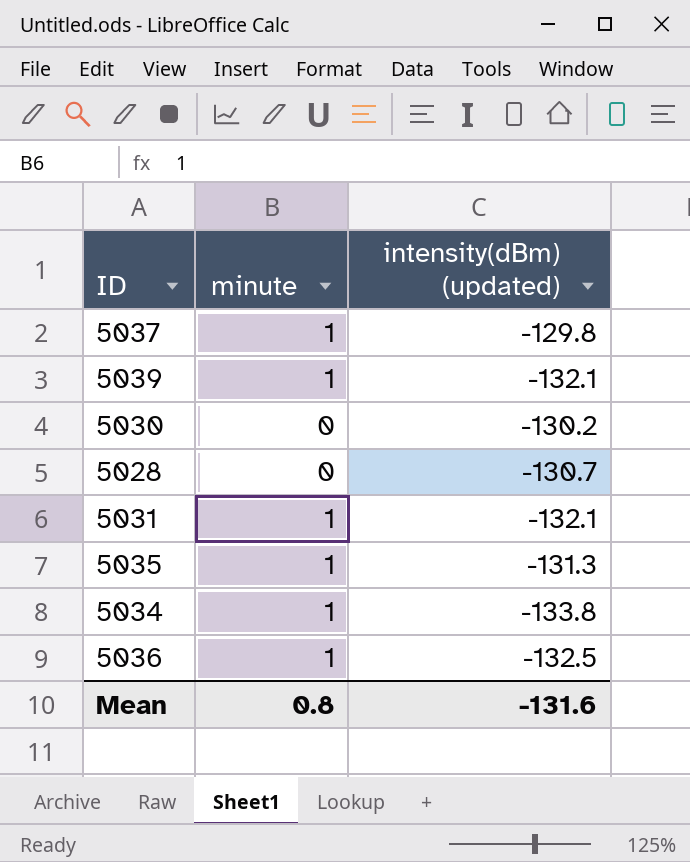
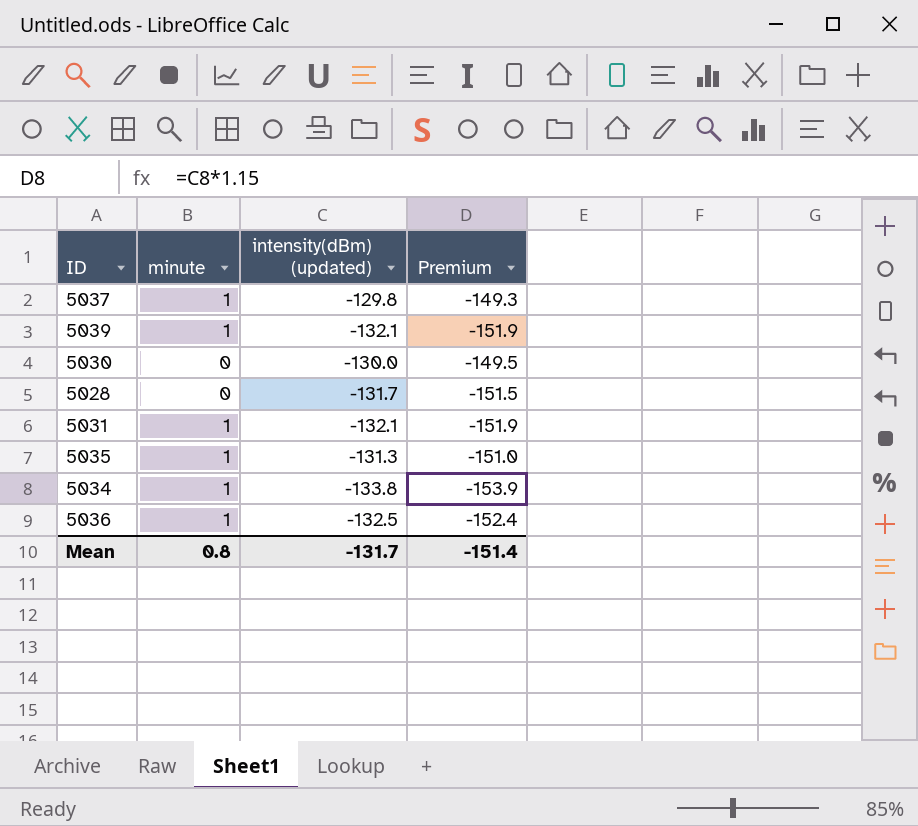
column Premium | formula: none -> [intensity(dBm) (updated)] * 1.15
5030 | intensity(dBm) (updated): -130.2 -> -130.0
5028 | intensity(dBm) (updated): -130.7 -> -131.7
Mean | intensity(dBm) (updated): -131.6 -> -131.7

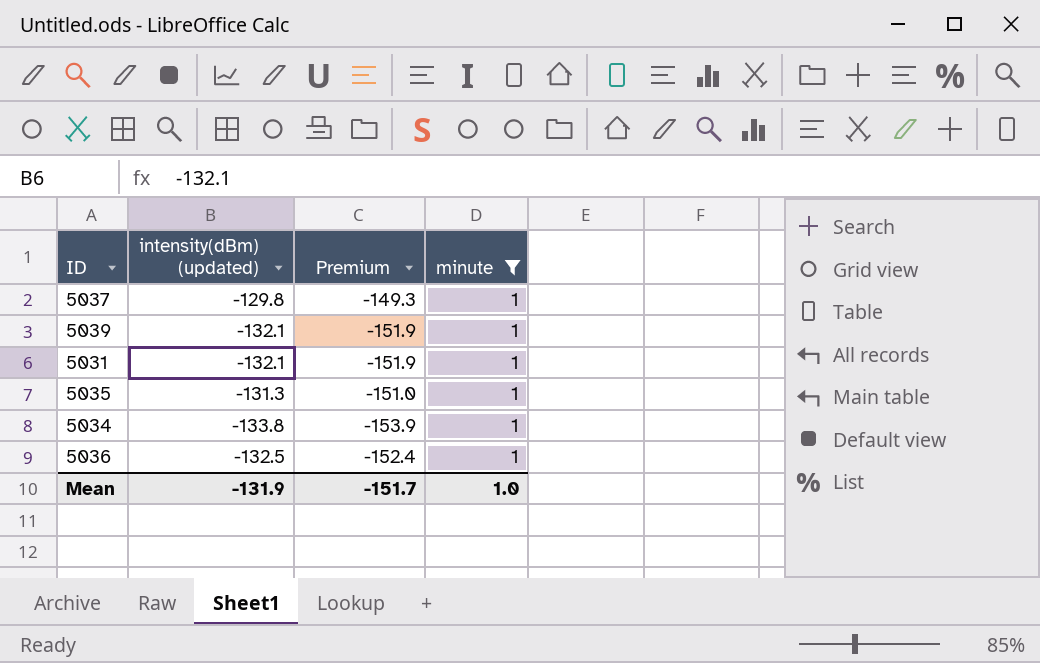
filter: none -> minute = 1
column minute | position: 2 -> 4
Mean | intensity(dBm) (updated): -131.7 -> -131.9
Mean | Premium: -151.4 -> -151.7
Mean | minute: 0.8 -> 1.0

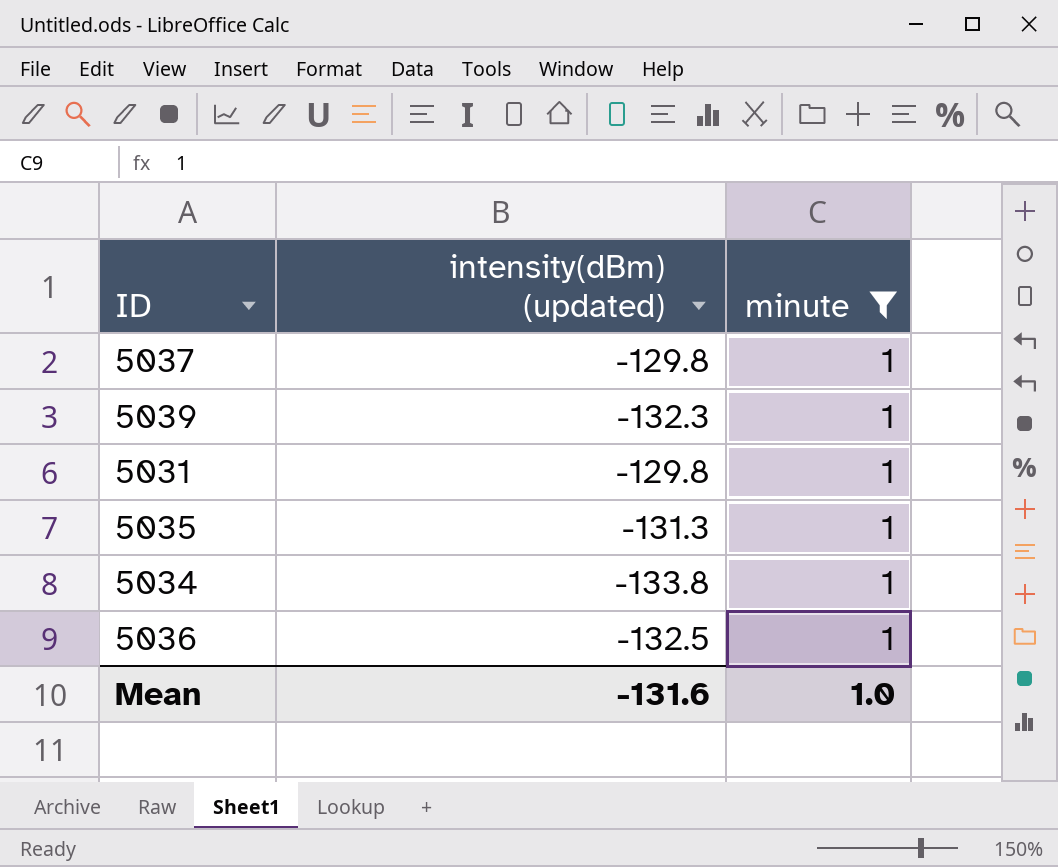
column Premium | formula: [intensity(dBm) (updated)] * 1.15 -> none
5039 | intensity(dBm) (updated): -132.1 -> -132.3
5031 | intensity(dBm) (updated): -132.1 -> -129.8
Mean | intensity(dBm) (updated): -131.9 -> -131.6

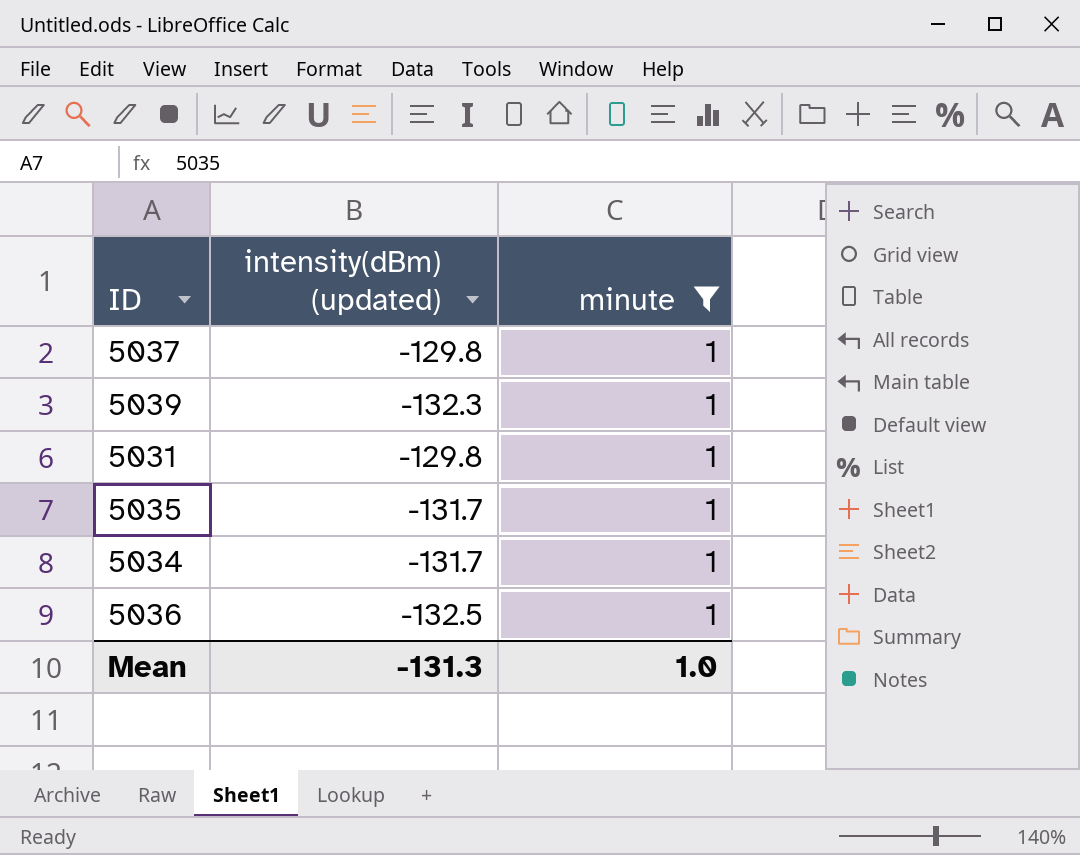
5035 | intensity(dBm) (updated): -131.3 -> -131.7
5034 | intensity(dBm) (updated): -133.8 -> -131.7
Mean | intensity(dBm) (updated): -131.6 -> -131.3

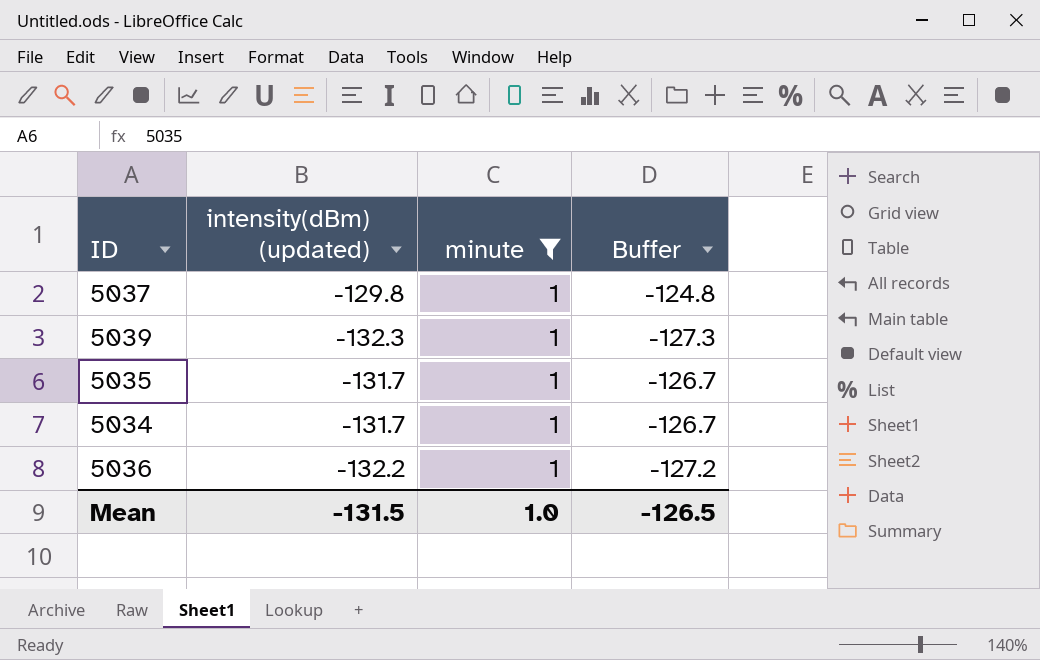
column Buffer | formula: none -> [intensity(dBm) (updated)] + 5
row 5031: -129.8 | 1 -> none
5036 | intensity(dBm) (updated): -132.5 -> -132.2
Mean | intensity(dBm) (updated): -131.3 -> -131.5

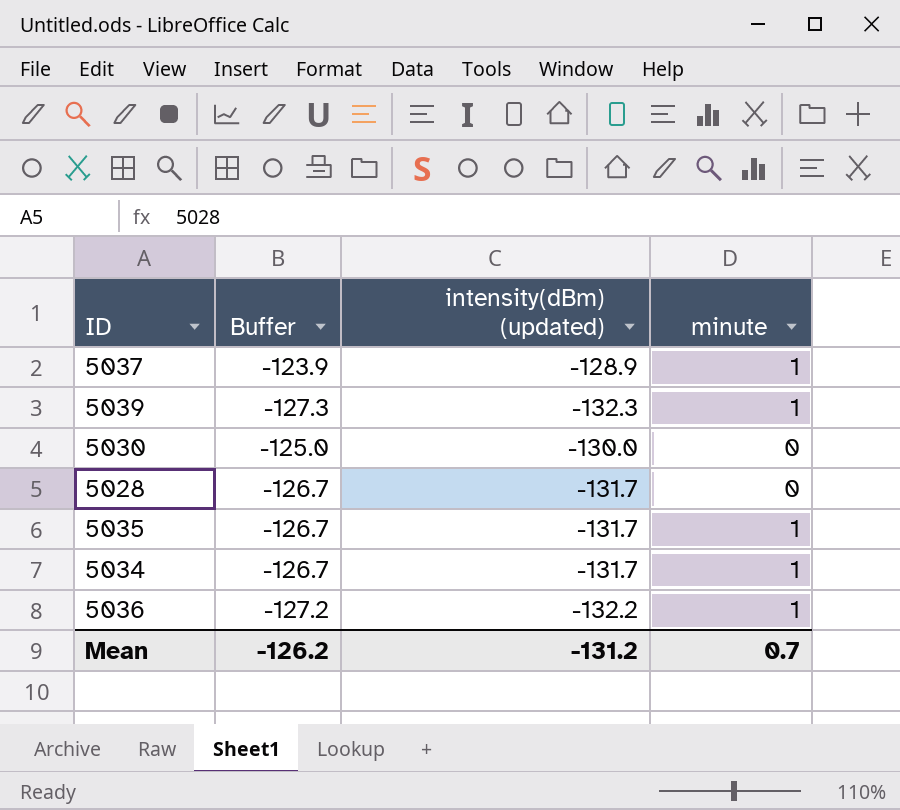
filter: minute = 1 -> none
column Buffer | position: 4 -> 2
5037 | Buffer: -124.8 -> -123.9
5037 | intensity(dBm) (updated): -129.8 -> -128.9
Mean | Buffer: -126.5 -> -126.2
Mean | intensity(dBm) (updated): -131.5 -> -131.2
Mean | minute: 1.0 -> 0.7

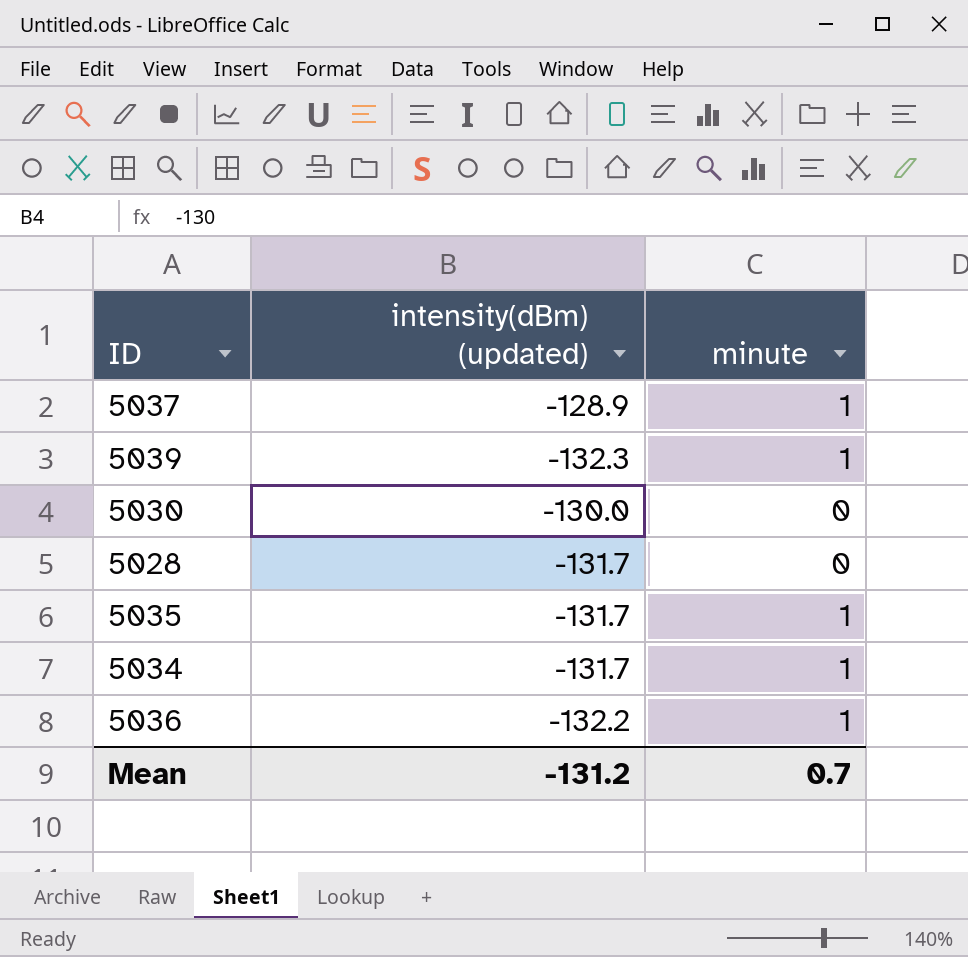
column Buffer | formula: [intensity(dBm) (updated)] + 5 -> none

